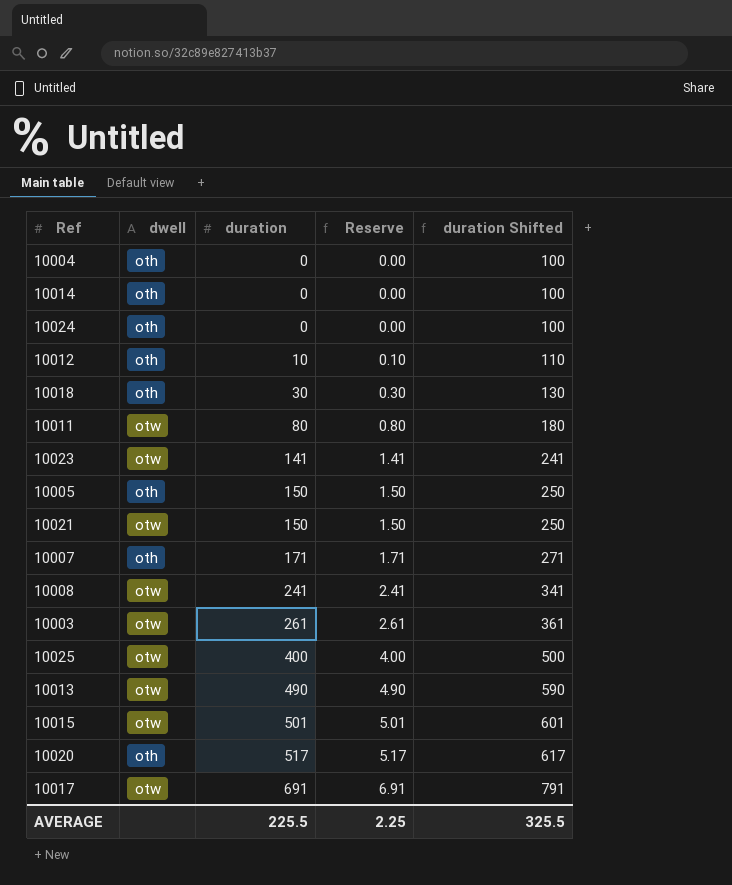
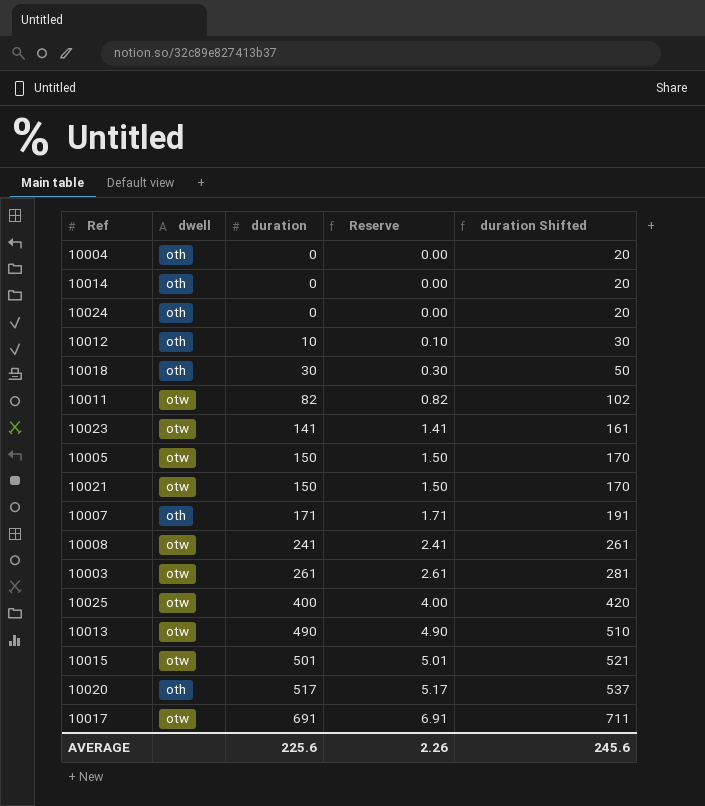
column duration Shifted | formula: [duration] + 100 -> [duration] + 20
10011 | duration: 80 -> 82
10011 | Reserve: 0.80 -> 0.82
10005 | dwell: oth -> otw
AVERAGE | duration: 225.5 -> 225.6
AVERAGE | Reserve: 2.25 -> 2.26
AVERAGE | duration Shifted: 325.5 -> 245.6

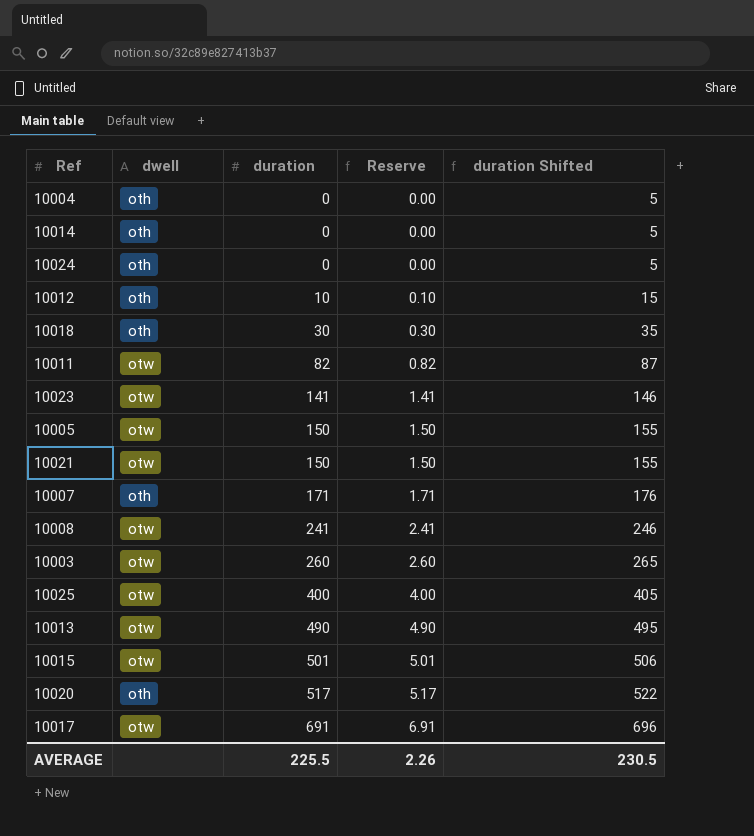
column duration Shifted | formula: [duration] + 20 -> [duration] + 5
10003 | duration: 261 -> 260
10003 | Reserve: 2.61 -> 2.60
AVERAGE | duration: 225.6 -> 225.5
AVERAGE | duration Shifted: 245.6 -> 230.5

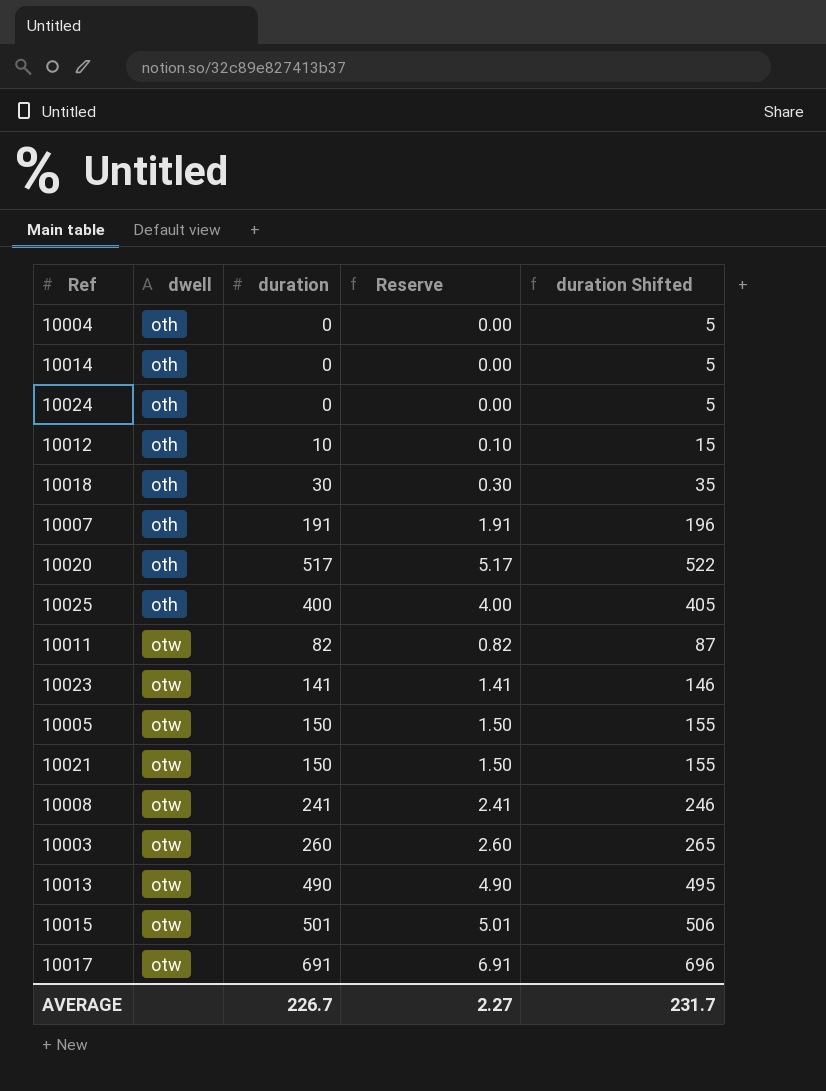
row order: duration ascending -> dwell ascending
10007 | duration: 171 -> 191
10007 | Reserve: 1.71 -> 1.91
10007 | duration Shifted: 176 -> 196
10025 | dwell: otw -> oth
AVERAGE | duration: 225.5 -> 226.7
AVERAGE | Reserve: 2.26 -> 2.27
AVERAGE | duration Shifted: 230.5 -> 231.7

